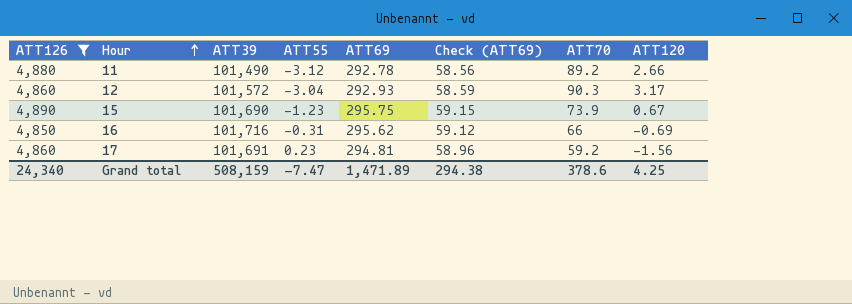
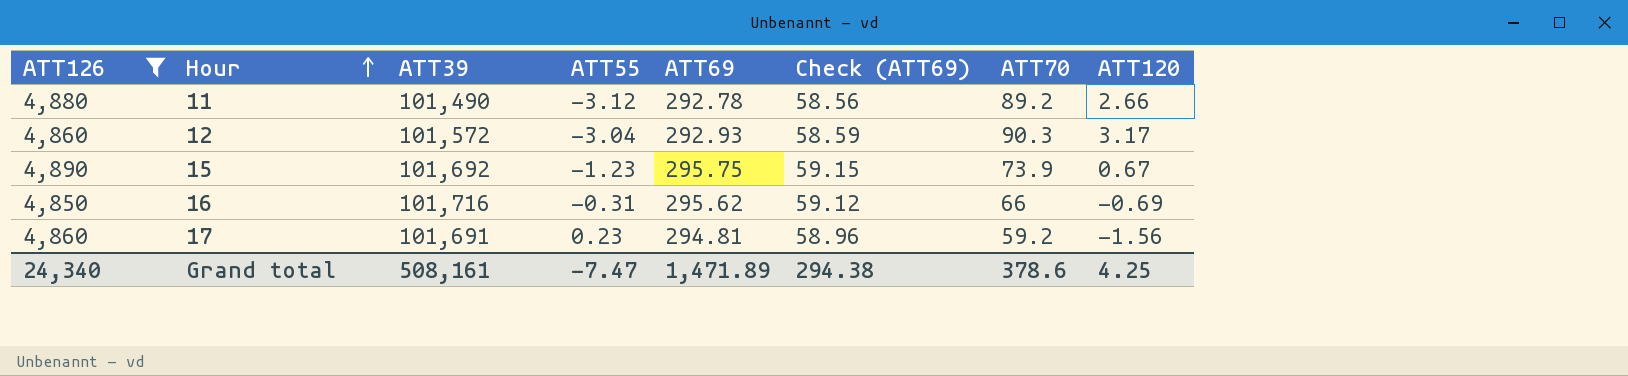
15 | ATT39: 101,690 -> 101,692
Grand total | ATT39: 508,159 -> 508,161

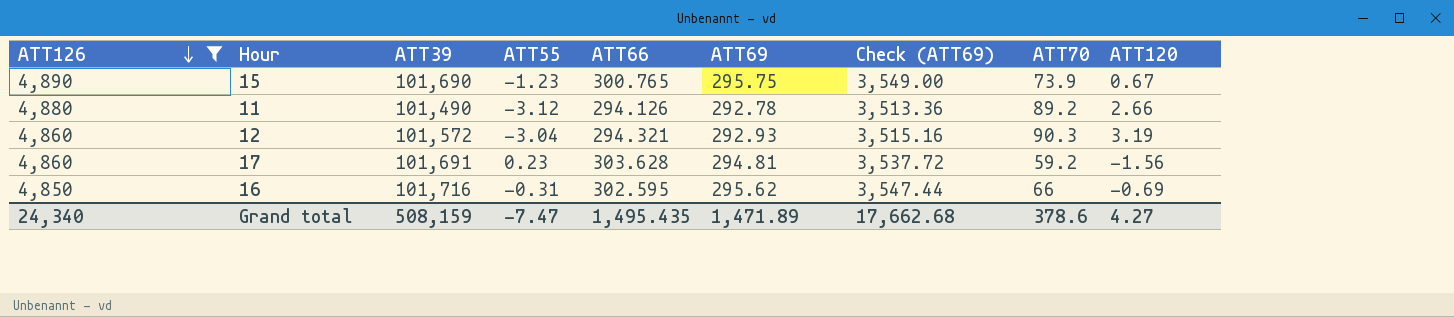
row order: Hour ascending -> ATT126 descending
column ATT66 | position: none -> 5
column Check (ATT69) | formula: [ATT69] * 0.2 -> [ATT69] * 12
15 | ATT39: 101,692 -> 101,690
12 | ATT120: 3.17 -> 3.19
Grand total | ATT39: 508,161 -> 508,159
Grand total | Check (ATT69): 294.38 -> 17,662.68
Grand total | ATT120: 4.25 -> 4.27

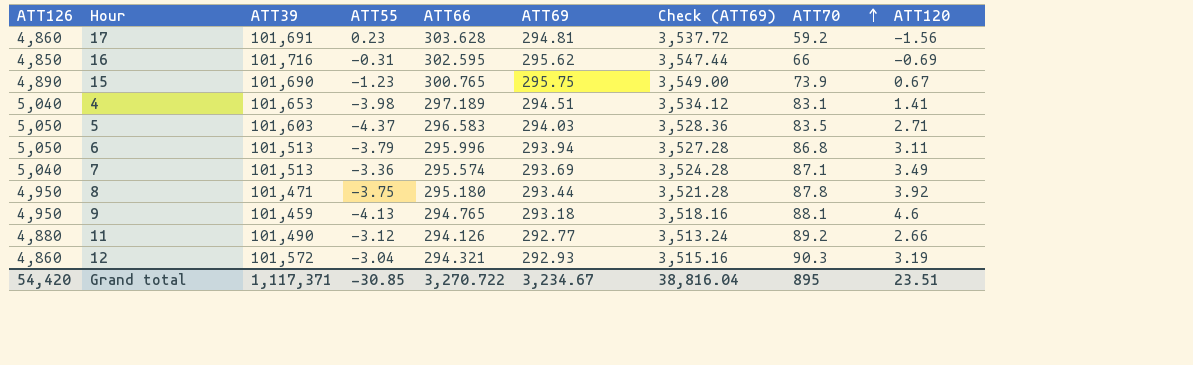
filter: ATT126 <= 4,890 -> none
row order: ATT126 descending -> ATT70 ascending
11 | ATT69: 292.78 -> 292.77
11 | Check (ATT69): 3,513.36 -> 3,513.24
Grand total | ATT126: 24,340 -> 54,420
Grand total | ATT39: 508,159 -> 1,117,371
Grand total | ATT55: -7.47 -> -30.85
Grand total | ATT66: 1,495.435 -> 3,270.722
Grand total | ATT69: 1,471.89 -> 3,234.67
Grand total | Check (ATT69): 17,662.68 -> 38,816.04
Grand total | ATT70: 378.6 -> 895
Grand total | ATT120: 4.27 -> 23.51

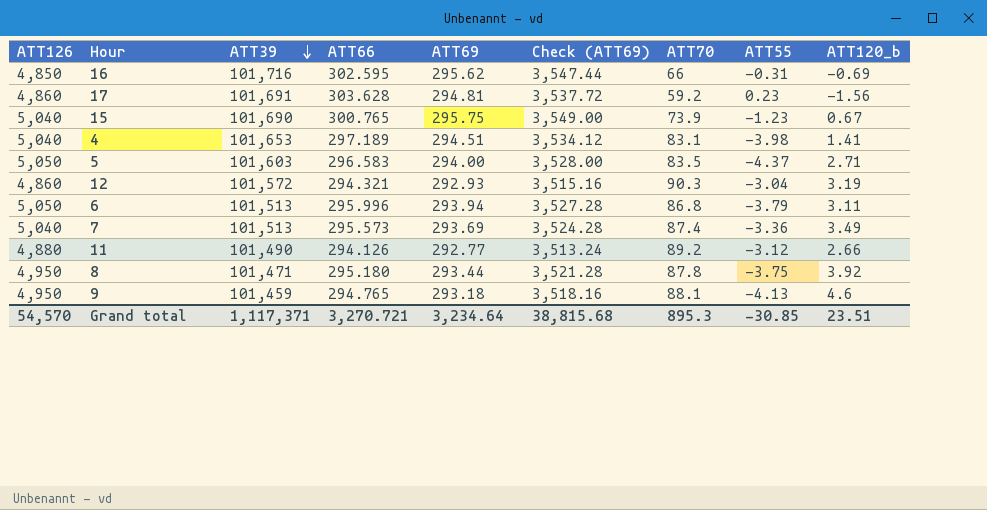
row order: ATT70 ascending -> ATT39 descending
column ATT55 | position: 4 -> 8
column name: ATT120 -> ATT120_b
15 | ATT126: 4,890 -> 5,040
5 | ATT69: 294.03 -> 294.00
5 | Check (ATT69): 3,528.36 -> 3,528.00
7 | ATT66: 295.574 -> 295.573
7 | ATT70: 87.1 -> 87.4
Grand total | ATT126: 54,420 -> 54,570
Grand total | ATT66: 3,270.722 -> 3,270.721
Grand total | ATT69: 3,234.67 -> 3,234.64
Grand total | Check (ATT69): 38,816.04 -> 38,815.68
Grand total | ATT70: 895 -> 895.3

